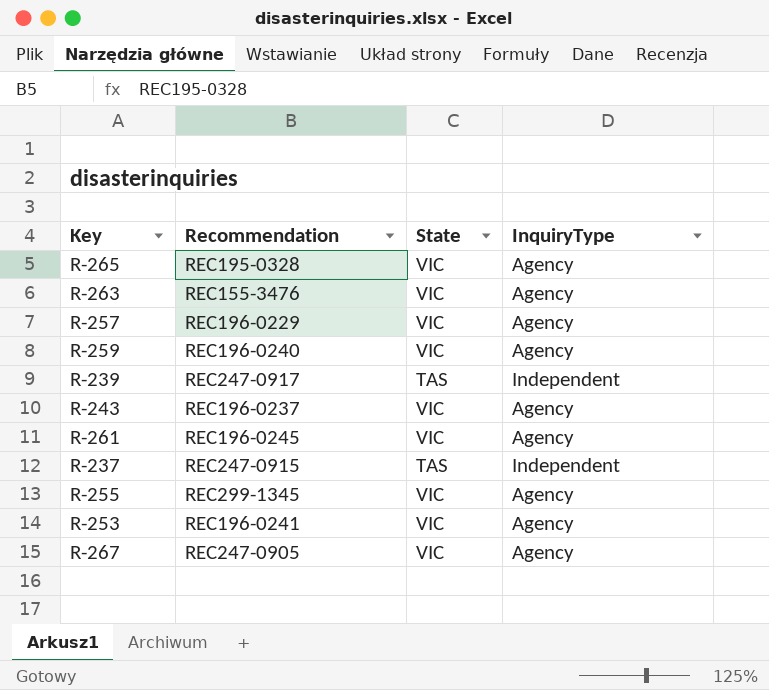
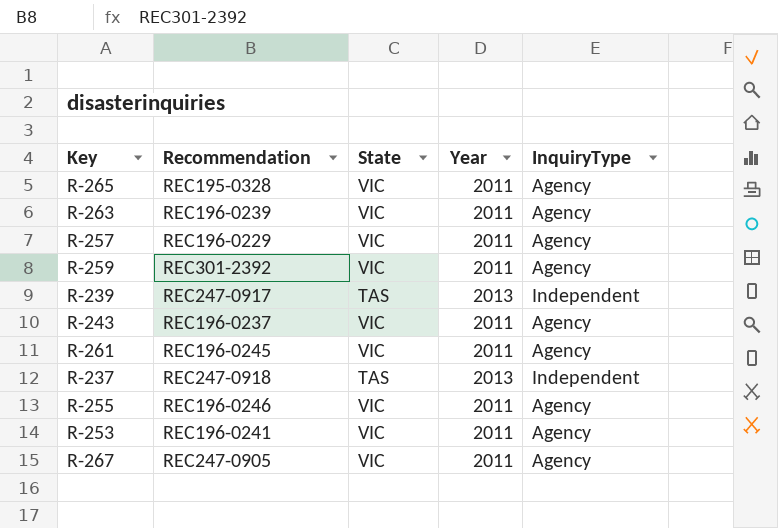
column Year | position: none -> 4
R-263 | Recommendation: REC155-3476 -> REC196-0239
R-259 | Recommendation: REC196-0240 -> REC301-2392
R-237 | Recommendation: REC247-0915 -> REC247-0918
R-255 | Recommendation: REC299-1345 -> REC196-0246

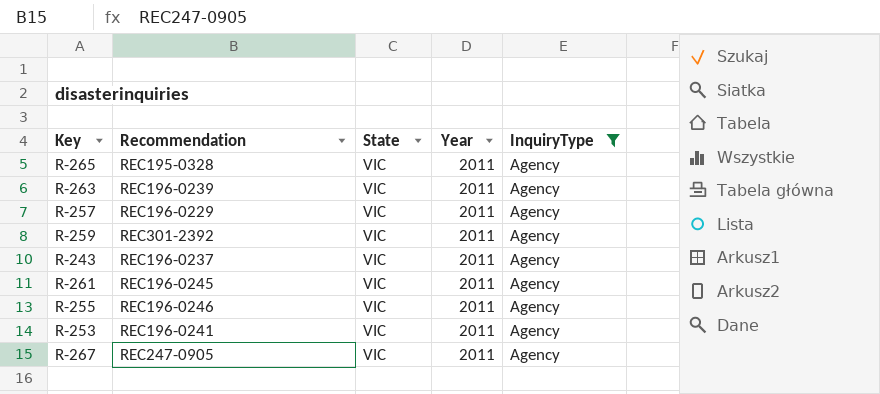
filter: none -> InquiryType = Agency

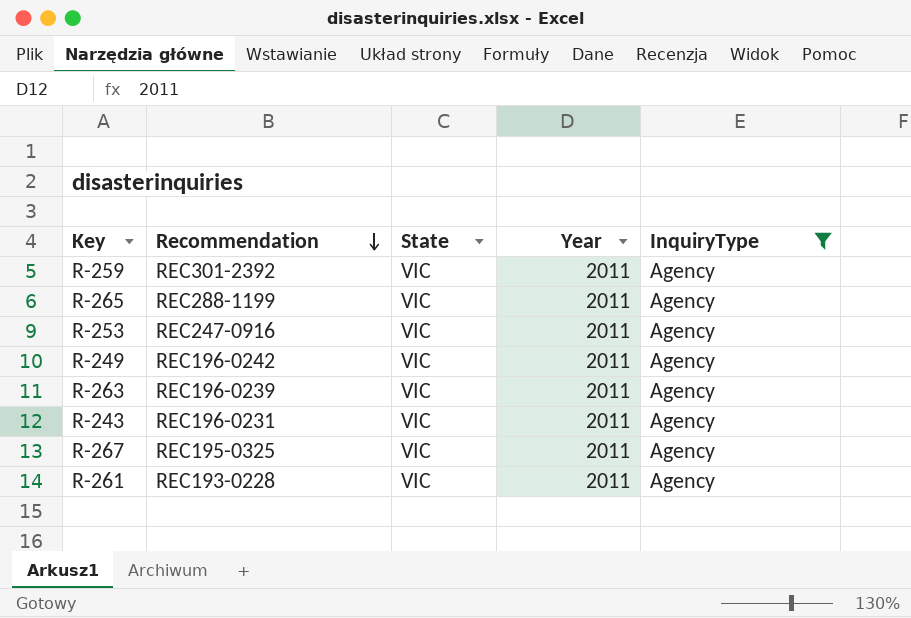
row order: none -> Recommendation descending
row R-257: REC196-0229 | VIC | 2011 | Agency -> none
row R-255: REC196-0246 | VIC | 2011 | Agency -> none
R-265 | Recommendation: REC195-0328 -> REC288-1199
R-253 | Recommendation: REC196-0241 -> REC247-0916
row R-249: none -> REC196-0242 | VIC | 2011 | Agency
R-243 | Recommendation: REC196-0237 -> REC196-0231
R-267 | Recommendation: REC247-0905 -> REC195-0325
R-261 | Recommendation: REC196-0245 -> REC193-0228

